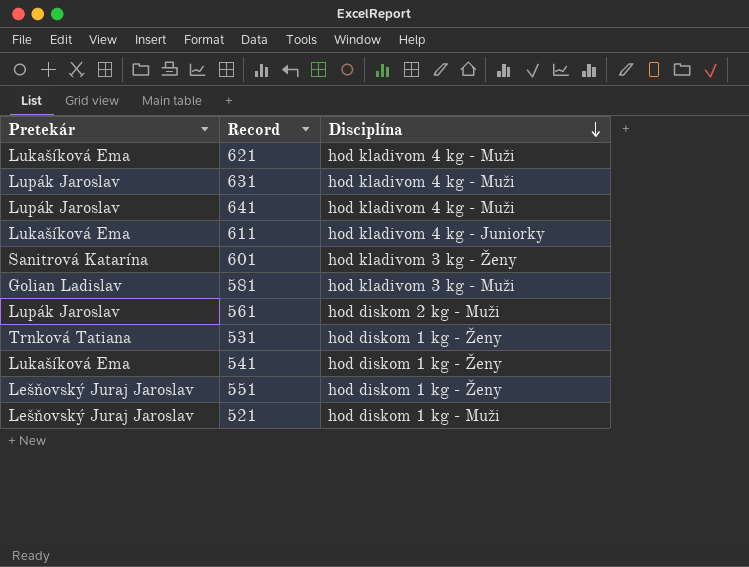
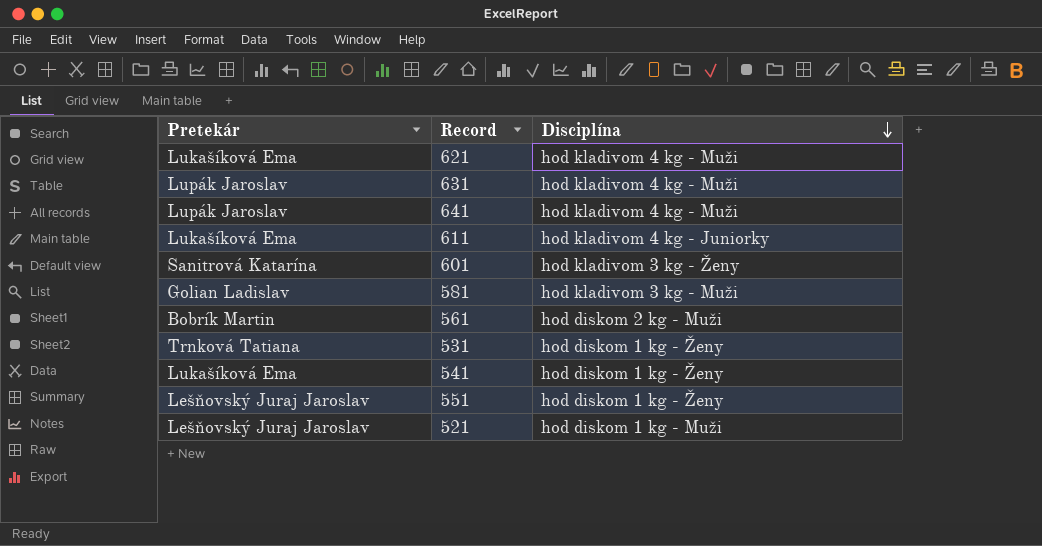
561 | Pretekár: Lupák Jaroslav -> Bobrík Martin

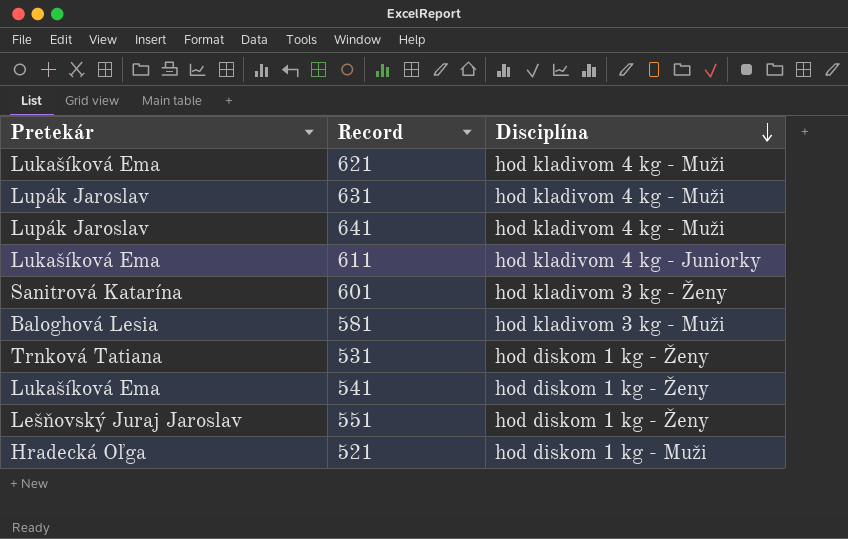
row 561: Bobrík Martin | hod diskom 2 kg - Muži -> none
581 | Pretekár: Golian Ladislav -> Baloghová Lesia
521 | Pretekár: Lešňovský Juraj Jaroslav -> Hradecká Oľga

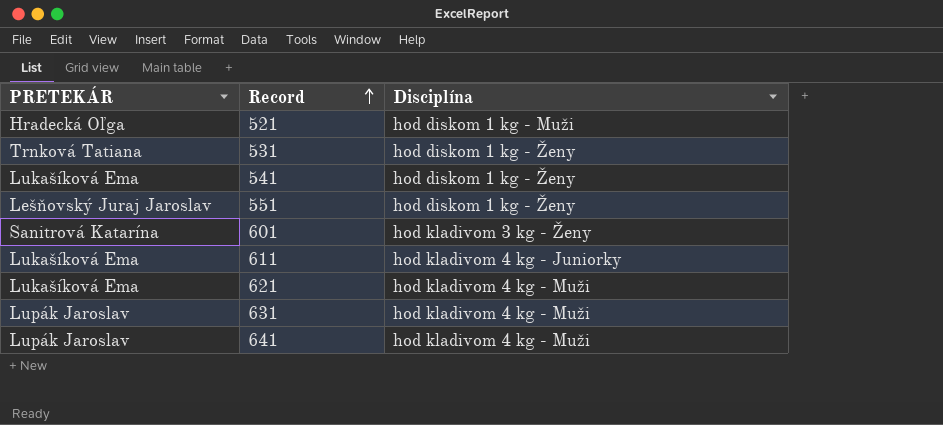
row order: Disciplína descending -> Record ascending
column name: Pretekár -> PRETEKÁR
row 581: Baloghová Lesia | hod kladivom 3 kg - Muži -> none

